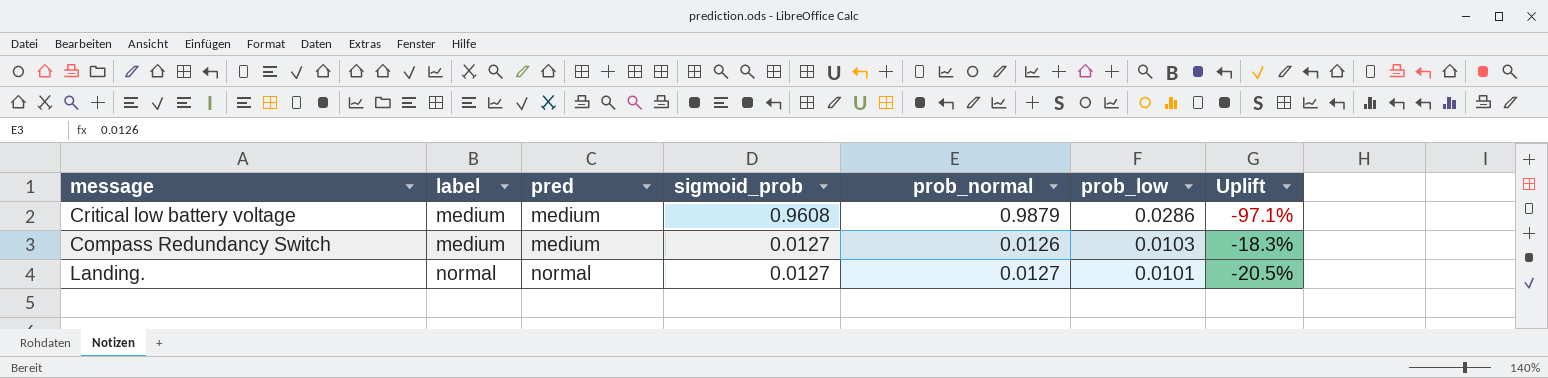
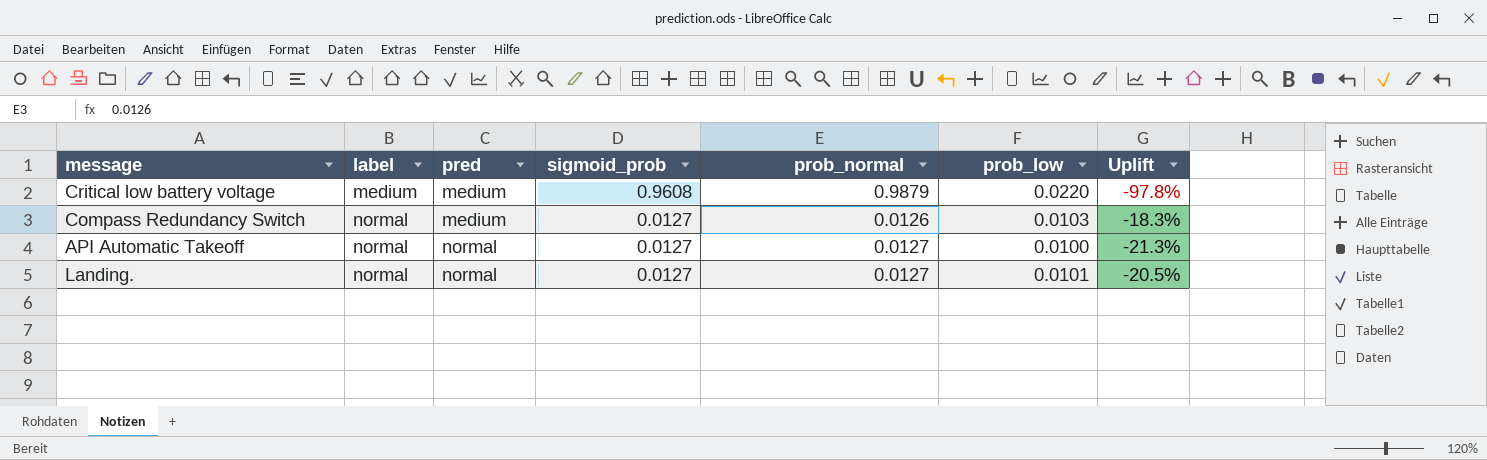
Critical low battery voltage | prob_low: 0.0286 -> 0.0220
Critical low battery voltage | Uplift: -97.1% -> -97.8%
Compass Redundancy Switch | label: medium -> normal
row API Automatic Takeoff: none -> normal | normal | 0.0127 | 0.0127 | 0.0100 | -21.3%

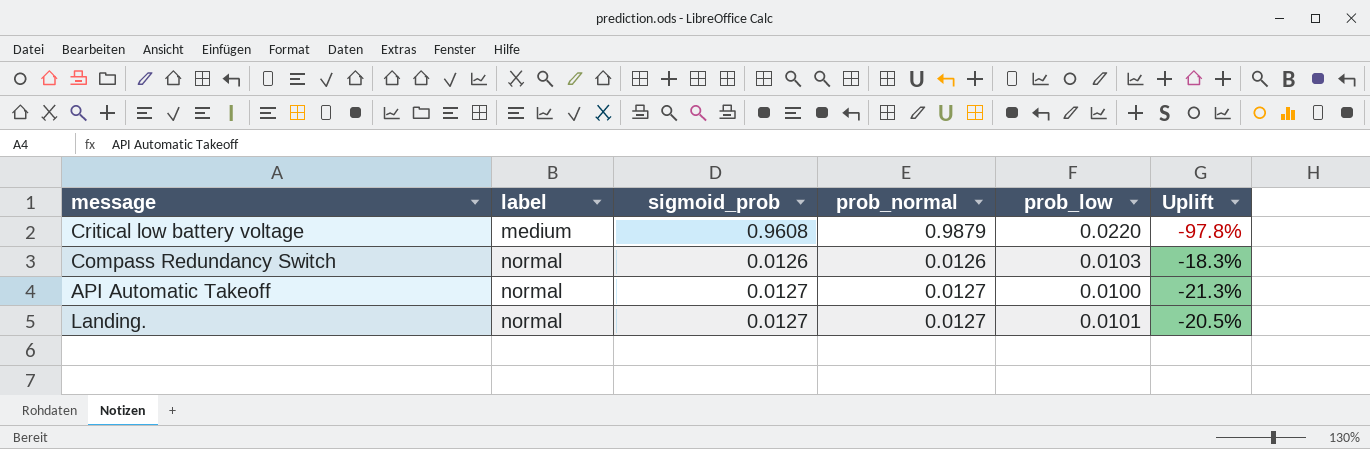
column pred | position: 3 -> none
Compass Redundancy Switch | sigmoid_prob: 0.0127 -> 0.0126

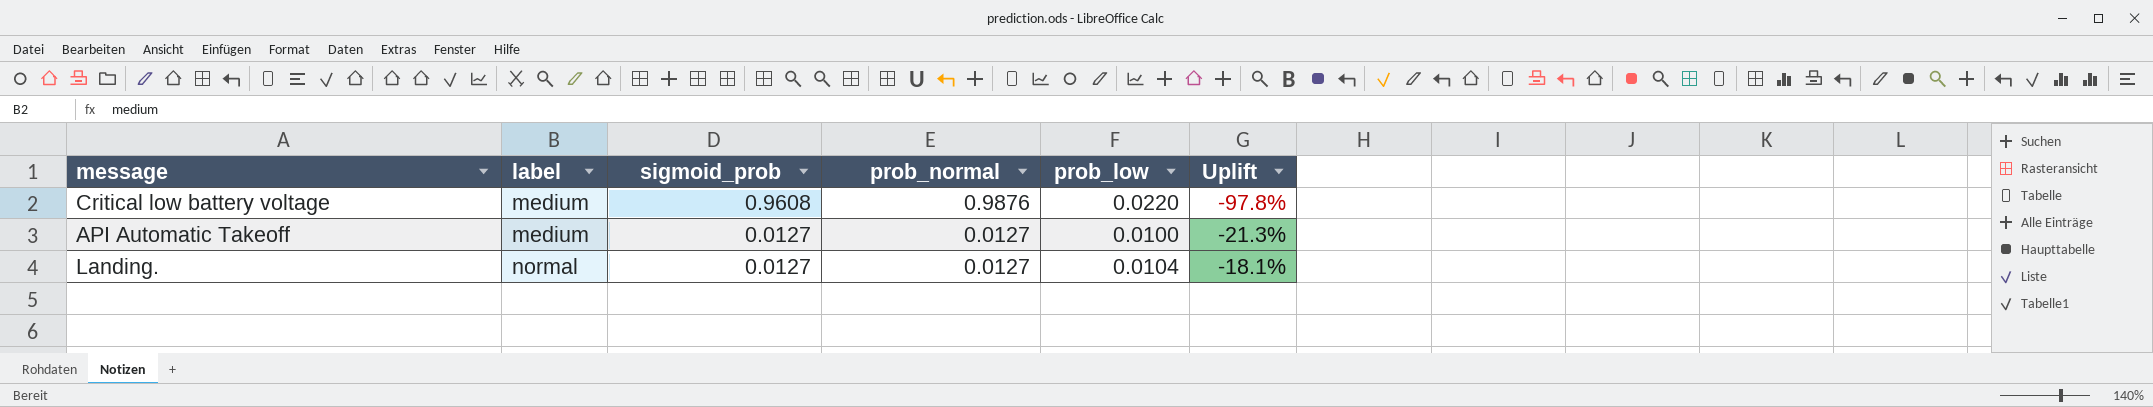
row Compass Redundancy Switch: normal | 0.0126 | 0.0126 | 0.0103 | -18.3% -> none
Critical low battery voltage | prob_normal: 0.9879 -> 0.9876
API Automatic Takeoff | label: normal -> medium
Landing. | prob_low: 0.0101 -> 0.0104
Landing. | Uplift: -20.5% -> -18.1%

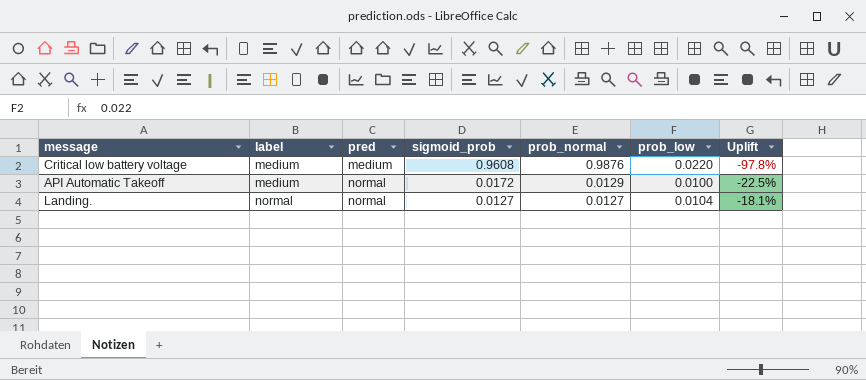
column pred | position: none -> 3
API Automatic Takeoff | sigmoid_prob: 0.0127 -> 0.0172
API Automatic Takeoff | prob_normal: 0.0127 -> 0.0129
API Automatic Takeoff | Uplift: -21.3% -> -22.5%

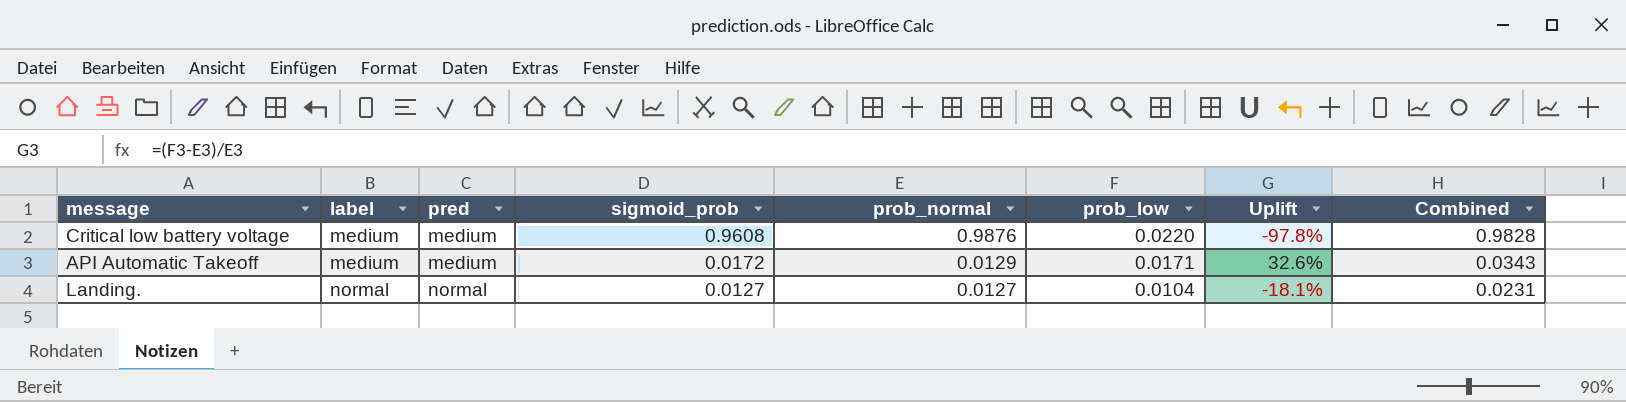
column Combined | formula: none -> [sigmoid_prob] + [prob_low]
API Automatic Takeoff | pred: normal -> medium
API Automatic Takeoff | prob_low: 0.0100 -> 0.0171
API Automatic Takeoff | Uplift: -22.5% -> 32.6%

